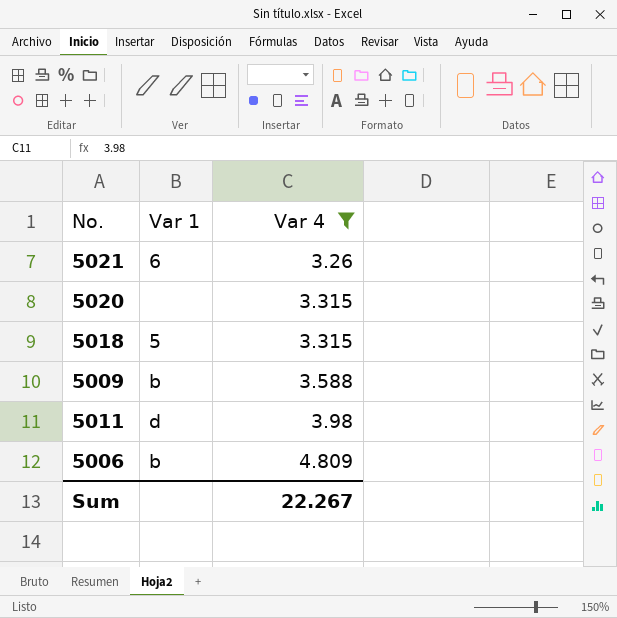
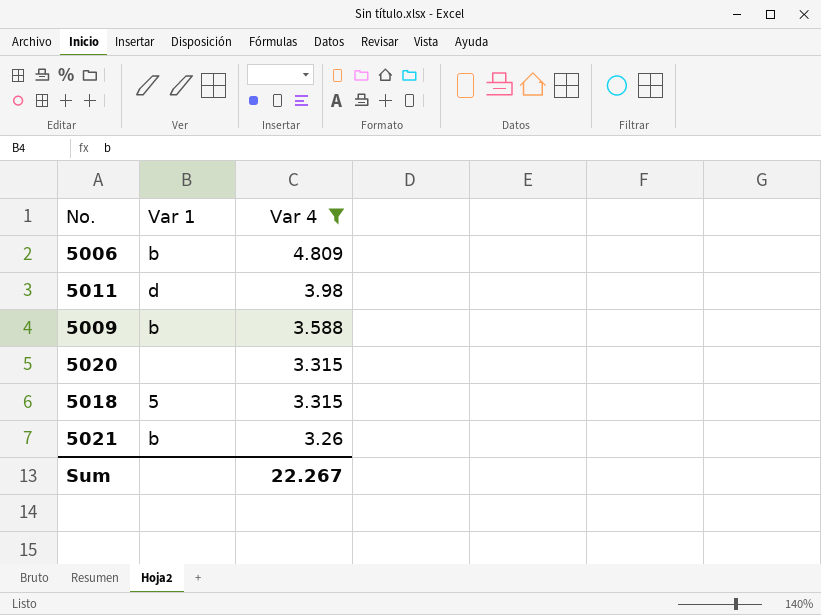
row order: Var 4 ascending -> Var 4 descending
5021 | Var 1: 6 -> b

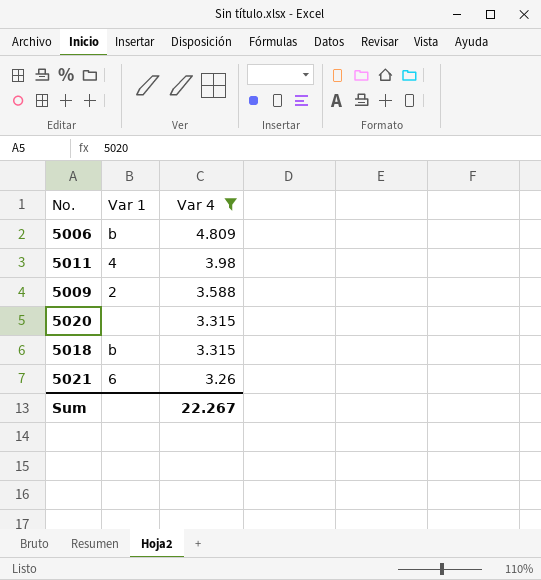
5011 | Var 1: d -> 4
5009 | Var 1: b -> 2
5018 | Var 1: 5 -> b
5021 | Var 1: b -> 6

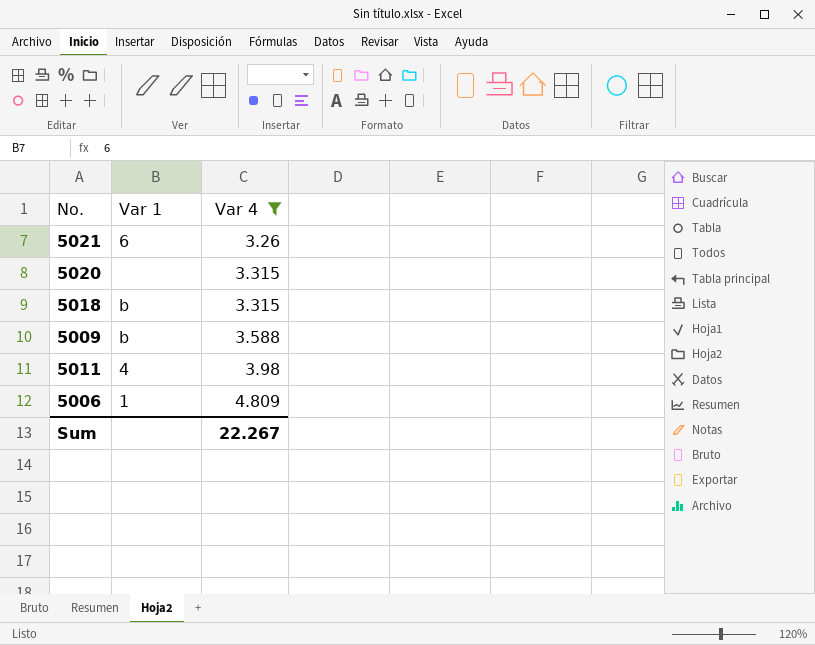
row order: Var 4 descending -> Var 4 ascending
5009 | Var 1: 2 -> b
5006 | Var 1: b -> 1

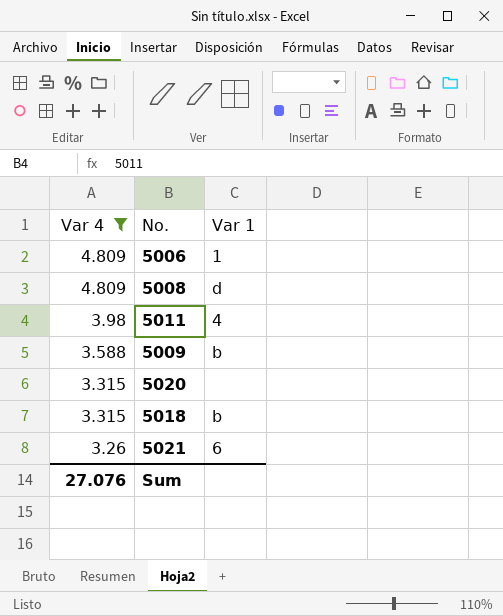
row order: Var 4 ascending -> Var 4 descending
column Var 4 | position: 3 -> 1
row 5008: none -> 4.809 | d
Sum | Var 4: 22.267 -> 27.076

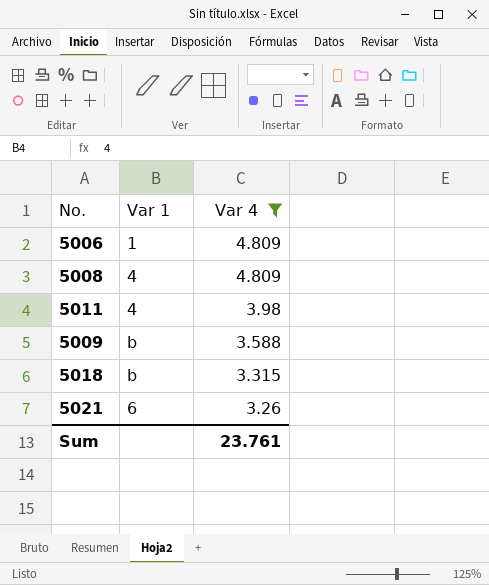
column Var 4 | position: 1 -> 3
row 5020: 3.315 | none -> none
5008 | Var 1: d -> 4
Sum | Var 4: 27.076 -> 23.761

